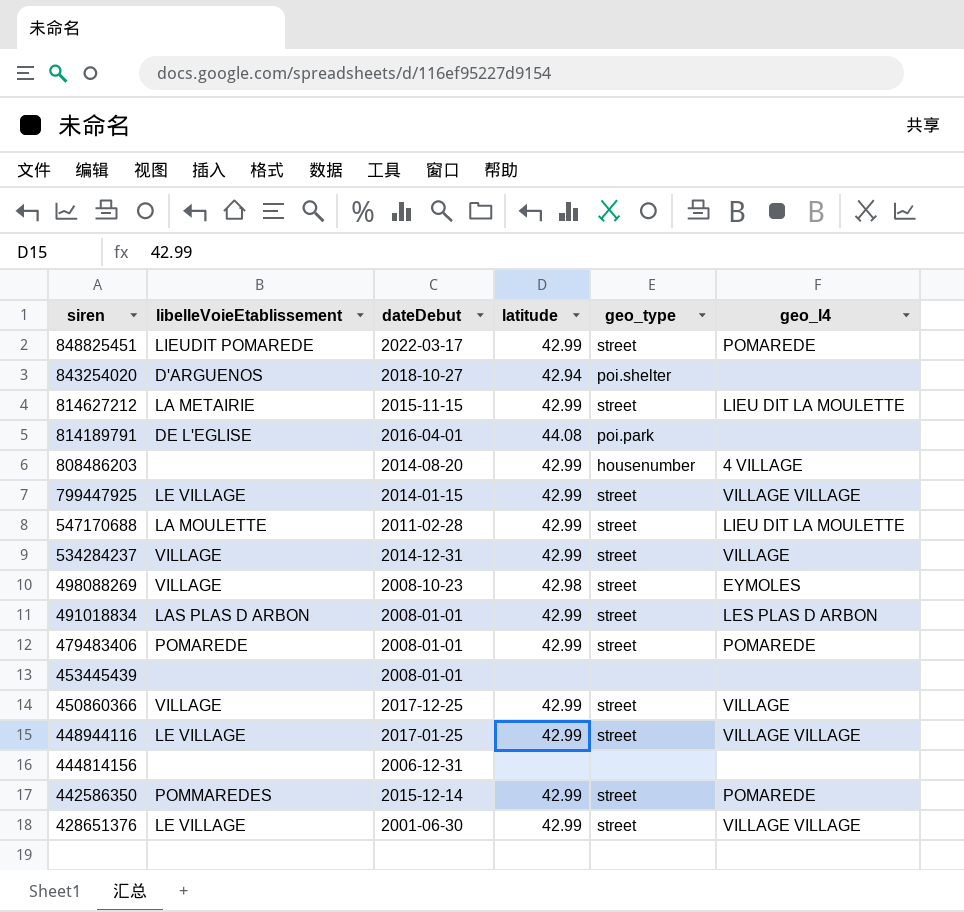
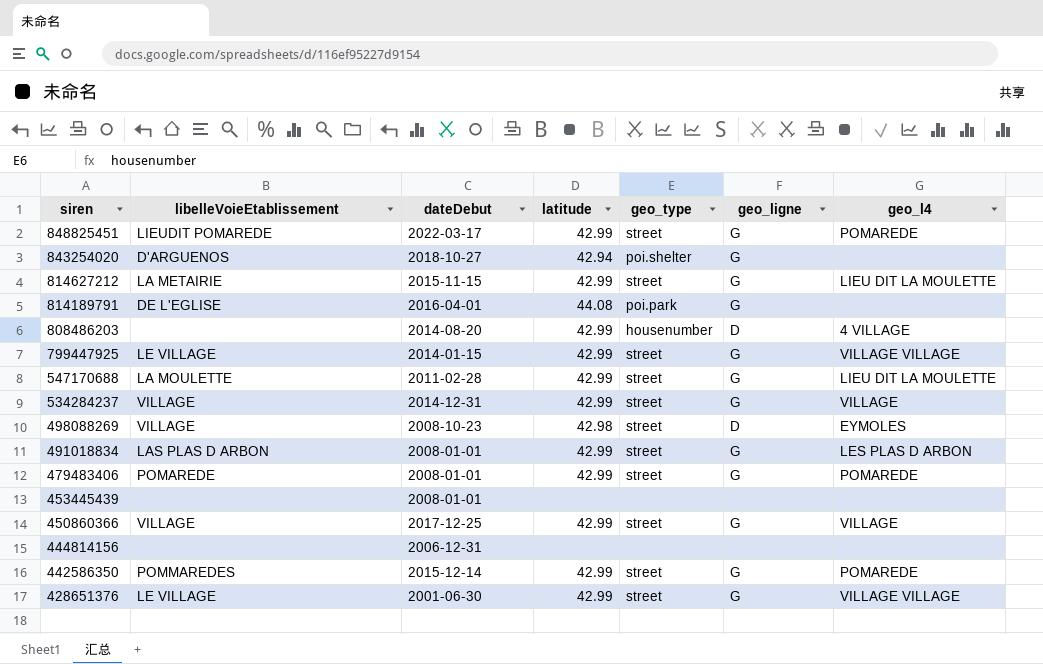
column geo_ligne | position: none -> 6
row 448944116: LE VILLAGE | 2017-01-25 | 42.99 | street | VILLAGE VILLAGE -> none

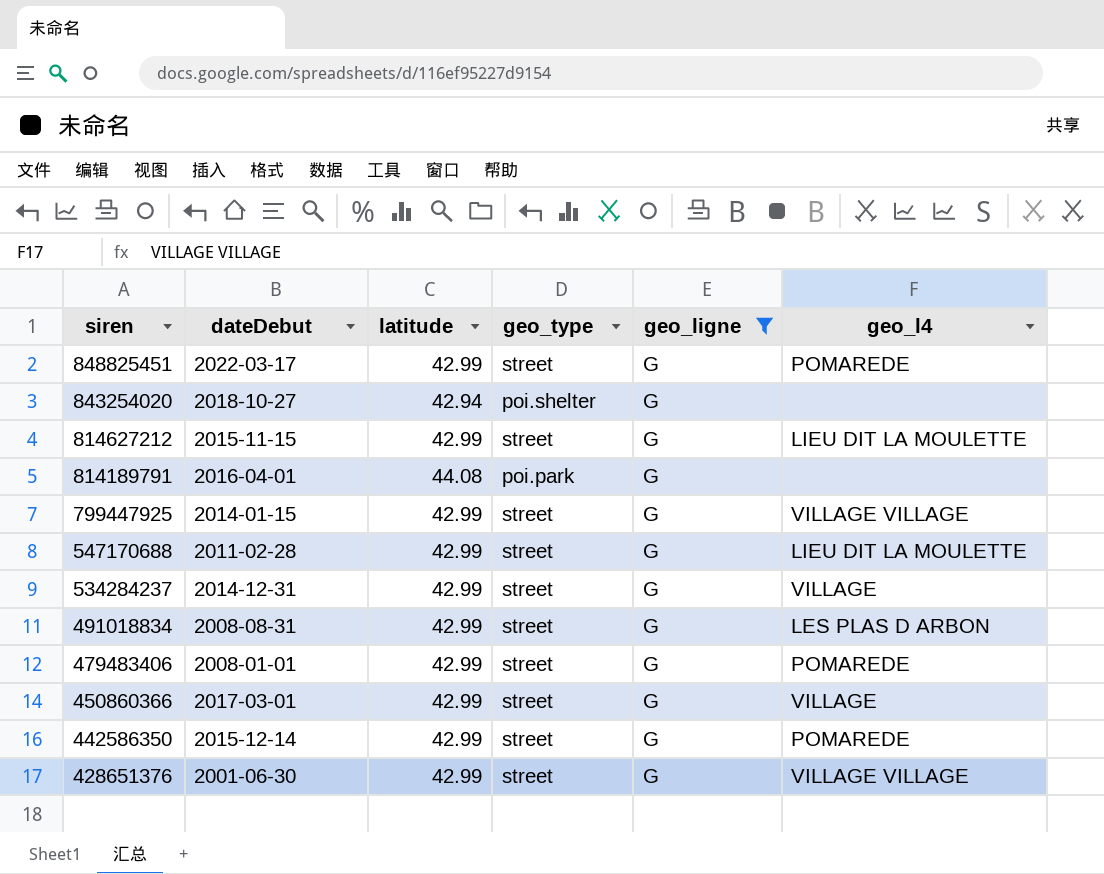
filter: none -> geo_ligne = G
column libelleVoieEtablissement | position: 2 -> none
491018834 | dateDebut: 2008-01-01 -> 2008-08-31
450860366 | dateDebut: 2017-12-25 -> 2017-03-01

